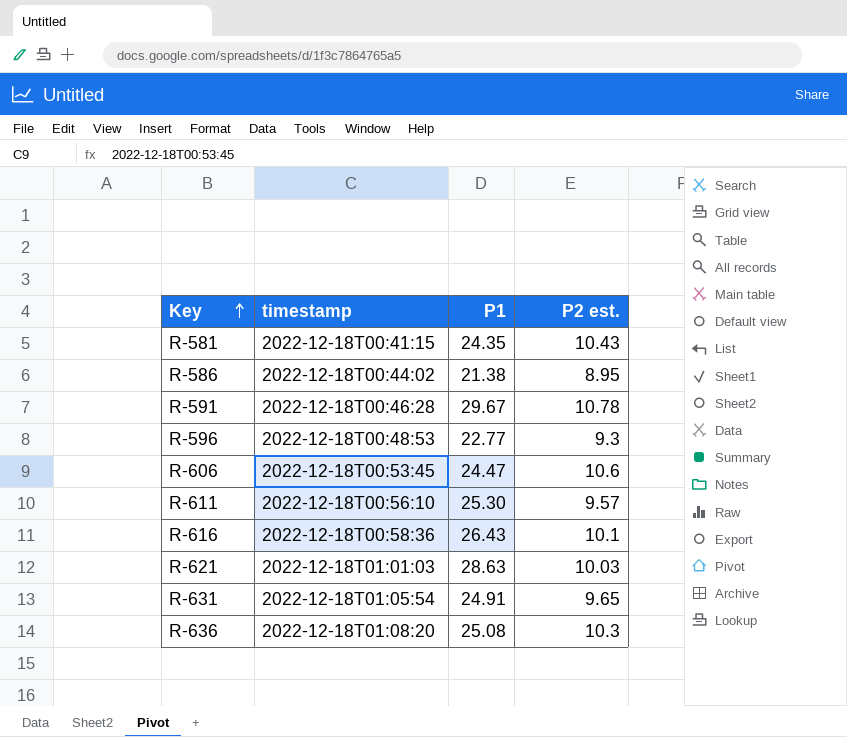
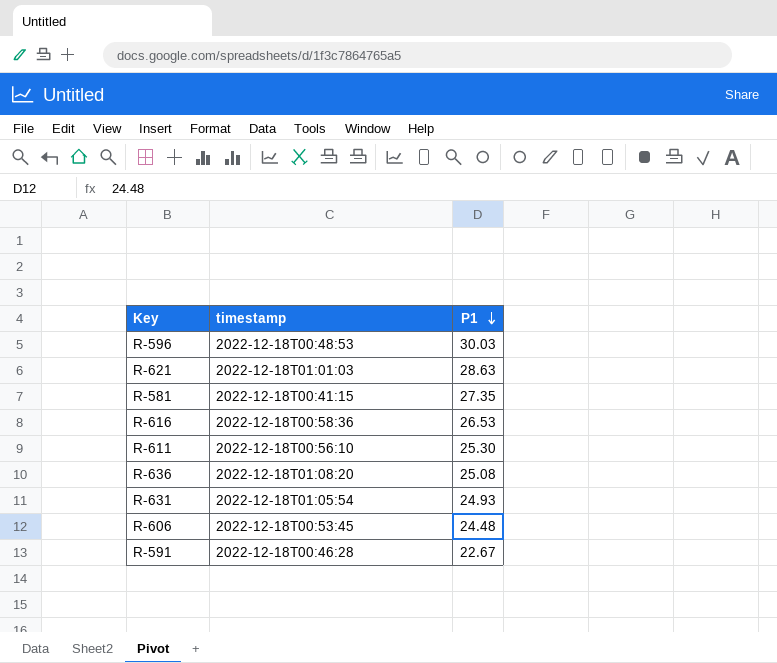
row order: Key ascending -> P1 descending
column P2 est. | position: 4 -> none
row R-586: 2022-12-18T00:44:02 | 21.38 | 8.95 -> none
R-596 | P1: 22.77 -> 30.03
R-581 | P1: 24.35 -> 27.35
R-616 | P1: 26.43 -> 26.53
R-631 | P1: 24.91 -> 24.93
R-606 | P1: 24.47 -> 24.48
R-591 | P1: 29.67 -> 22.67

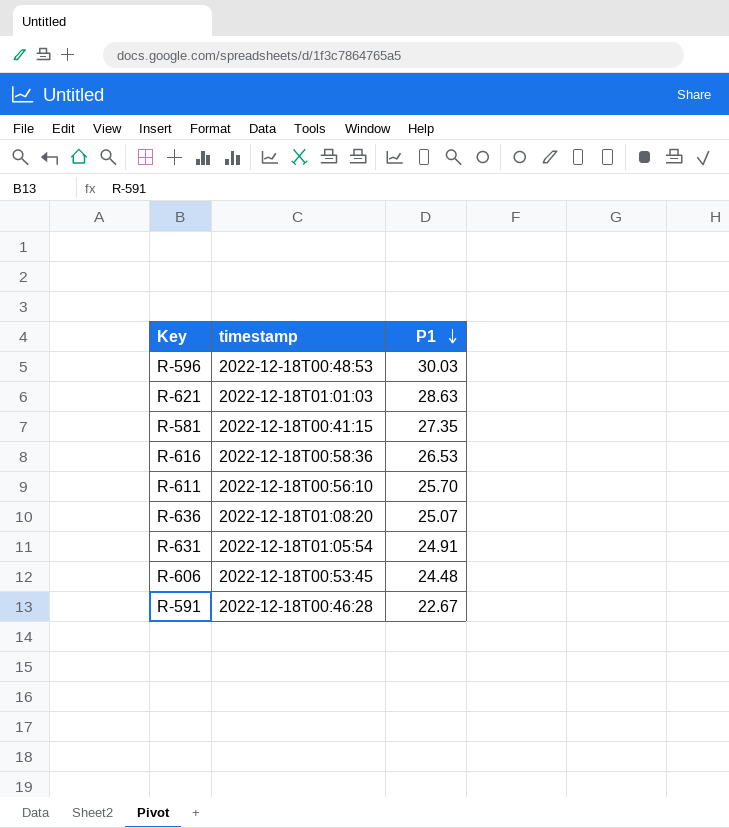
R-611 | P1: 25.30 -> 25.70
R-636 | P1: 25.08 -> 25.07
R-631 | P1: 24.93 -> 24.91

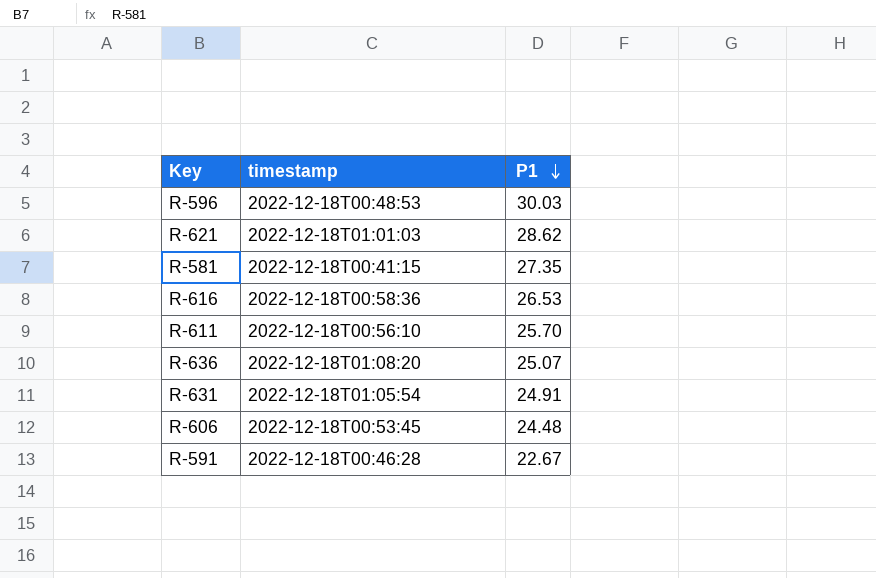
R-621 | P1: 28.63 -> 28.62

